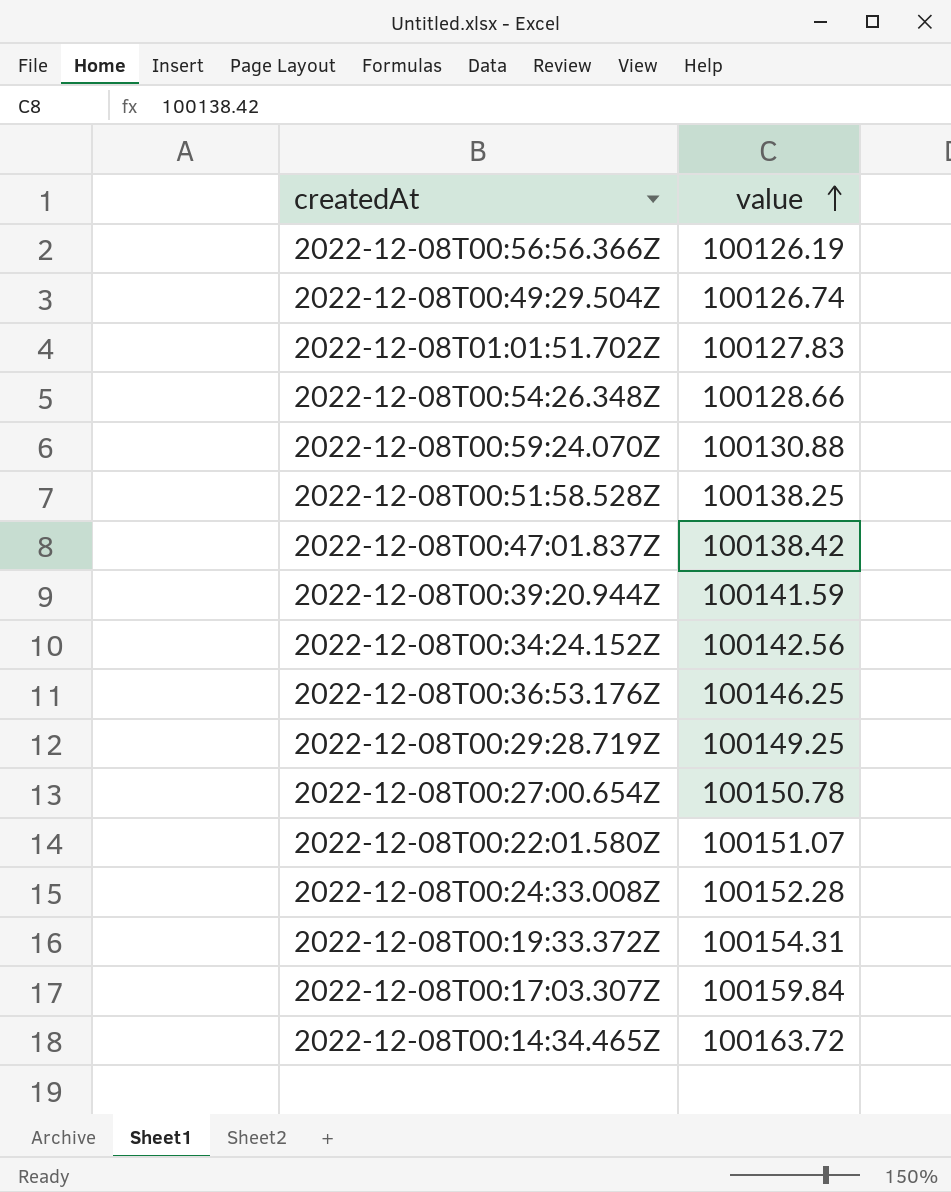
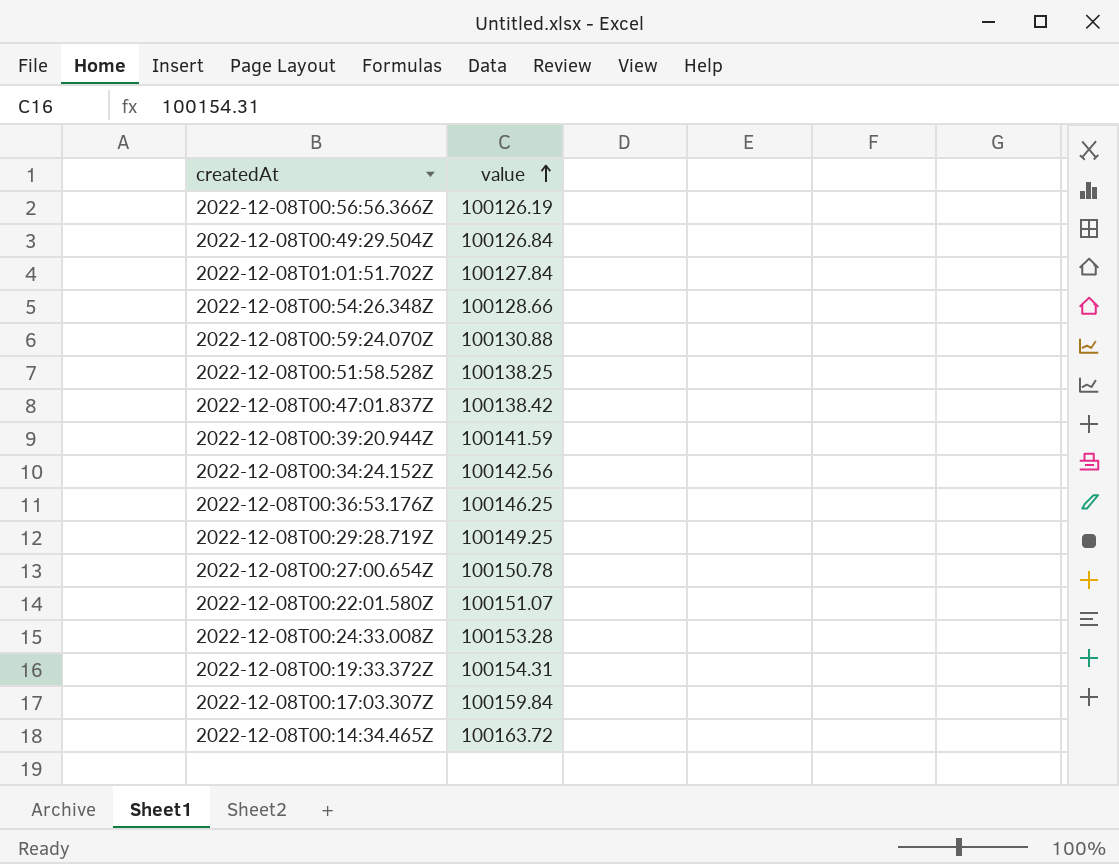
2022-12-08T00:49:29.504Z | value: 100126.74 -> 100126.84
2022-12-08T01:01:51.702Z | value: 100127.83 -> 100127.84
2022-12-08T00:24:33.008Z | value: 100152.28 -> 100153.28

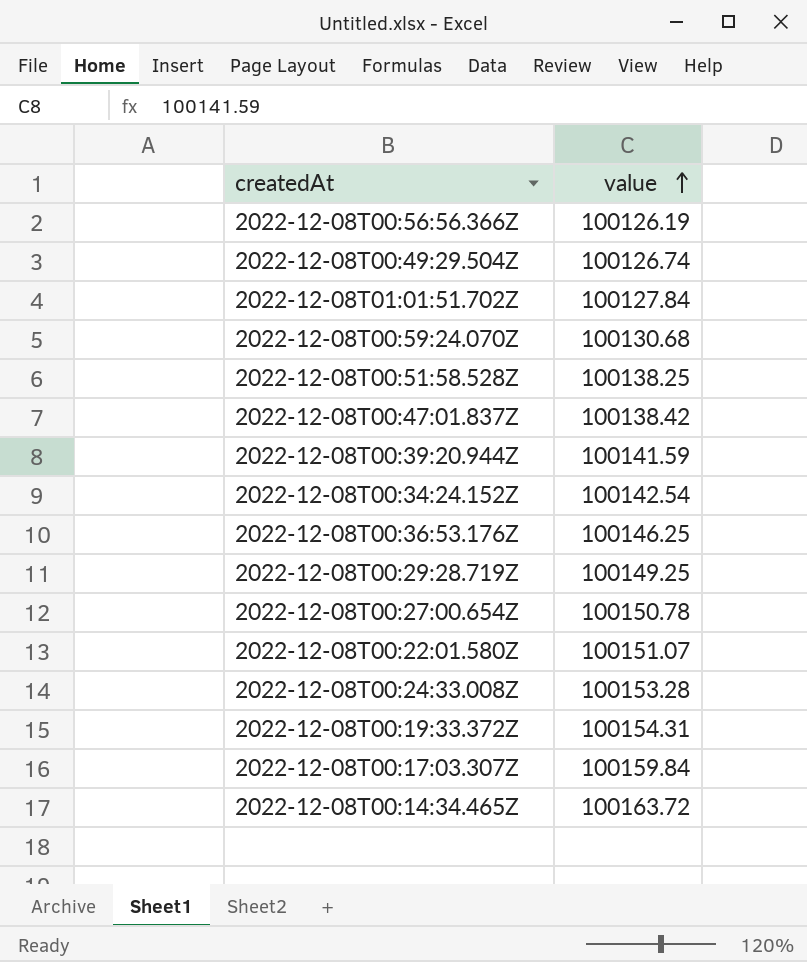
row 2022-12-08T00:54:26.348Z: 100128.66 -> none
2022-12-08T00:49:29.504Z | value: 100126.84 -> 100126.74
2022-12-08T00:59:24.070Z | value: 100130.88 -> 100130.68
2022-12-08T00:34:24.152Z | value: 100142.56 -> 100142.54

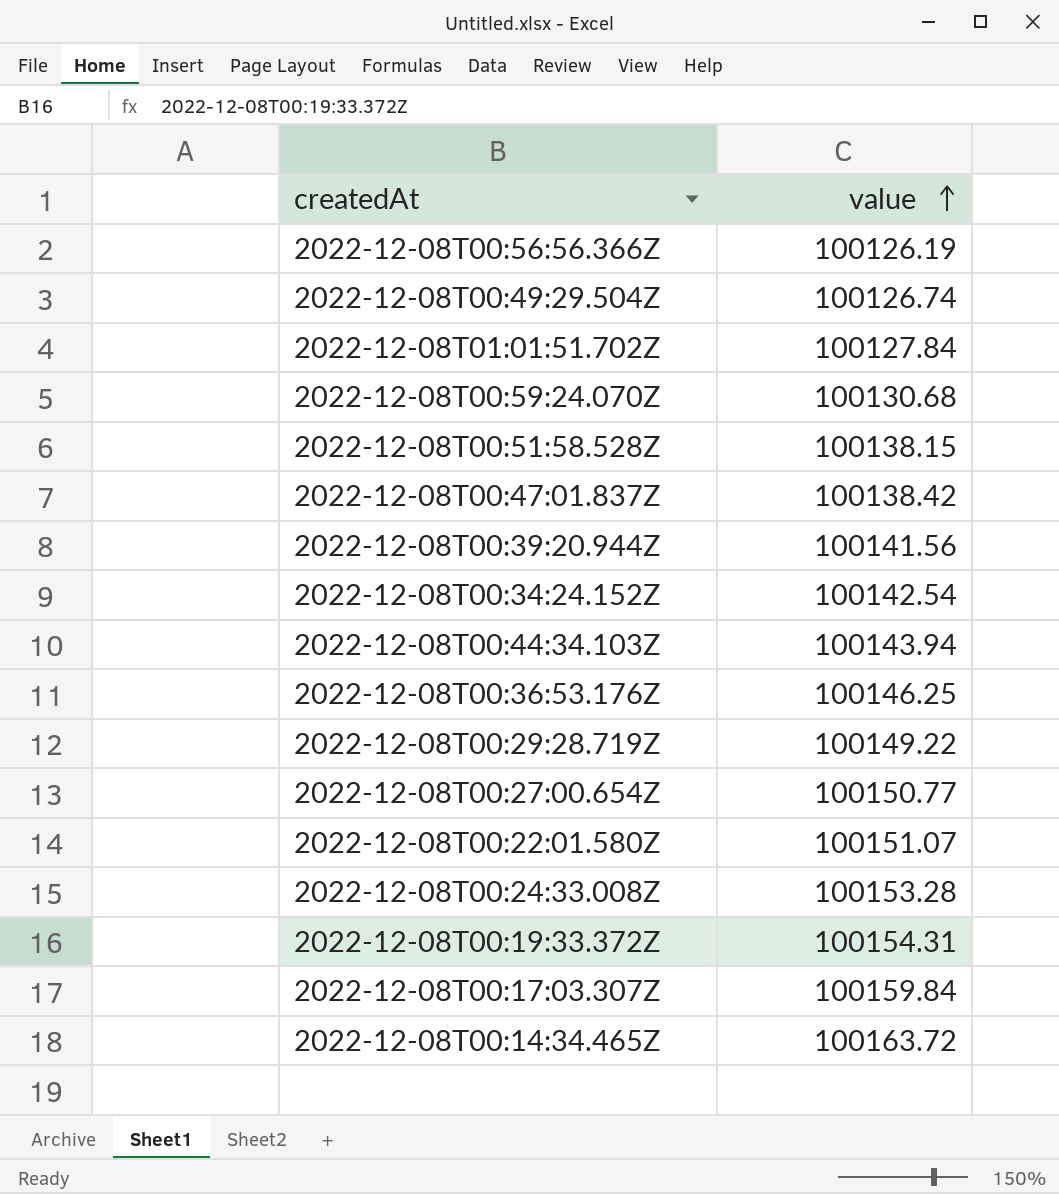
2022-12-08T00:51:58.528Z | value: 100138.25 -> 100138.15
2022-12-08T00:39:20.944Z | value: 100141.59 -> 100141.56
row 2022-12-08T00:44:34.103Z: none -> 100143.94
2022-12-08T00:29:28.719Z | value: 100149.25 -> 100149.22
2022-12-08T00:27:00.654Z | value: 100150.78 -> 100150.77

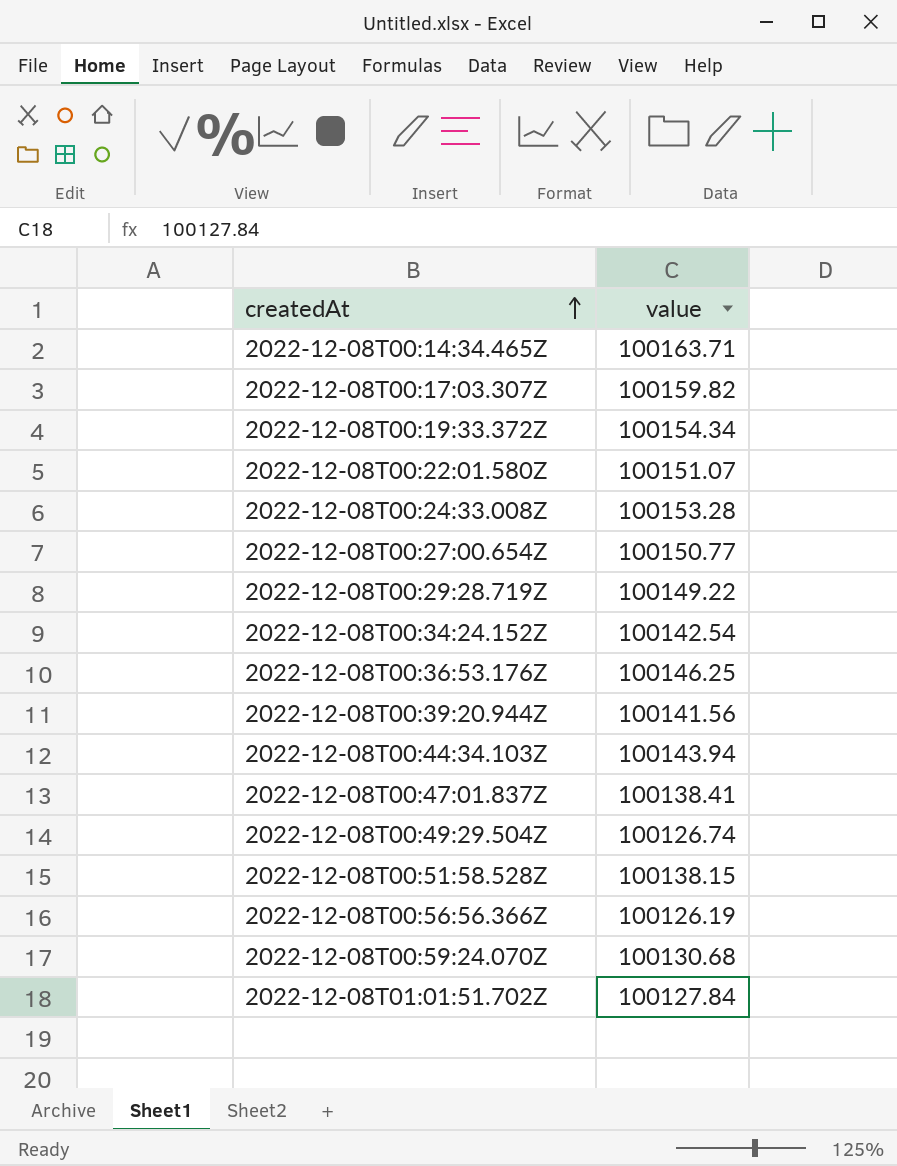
row order: value ascending -> createdAt ascending
2022-12-08T00:14:34.465Z | value: 100163.72 -> 100163.71
2022-12-08T00:17:03.307Z | value: 100159.84 -> 100159.82
2022-12-08T00:19:33.372Z | value: 100154.31 -> 100154.34
2022-12-08T00:47:01.837Z | value: 100138.42 -> 100138.41

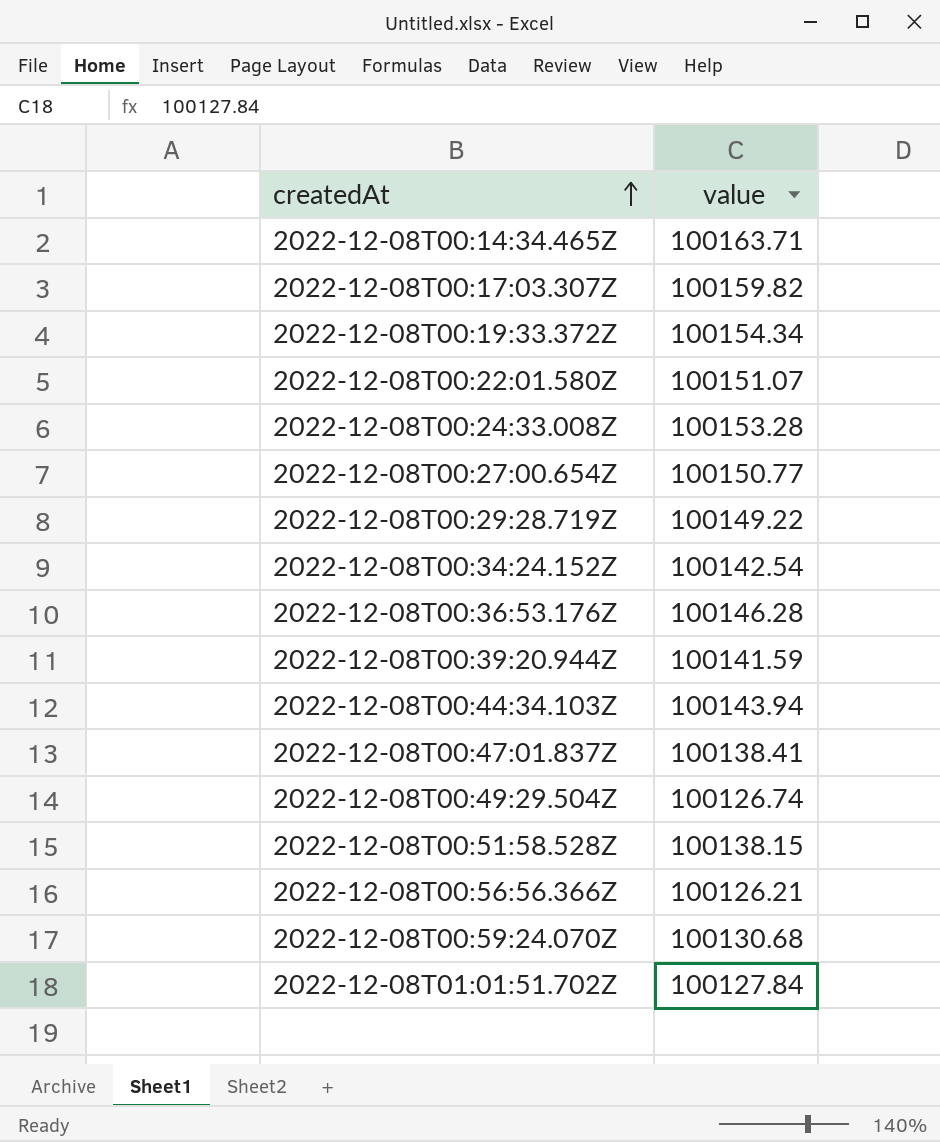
2022-12-08T00:36:53.176Z | value: 100146.25 -> 100146.28
2022-12-08T00:39:20.944Z | value: 100141.56 -> 100141.59
2022-12-08T00:56:56.366Z | value: 100126.19 -> 100126.21

